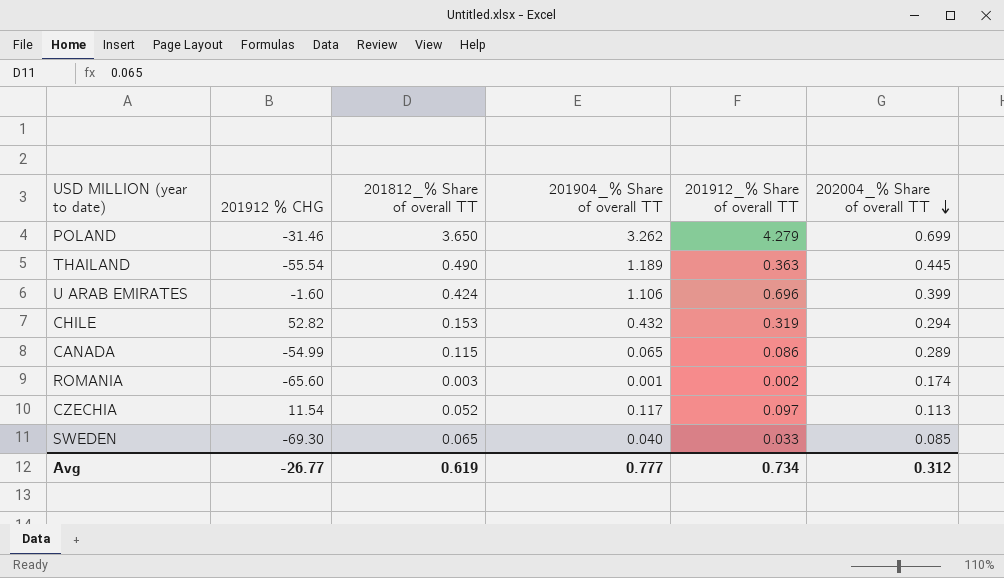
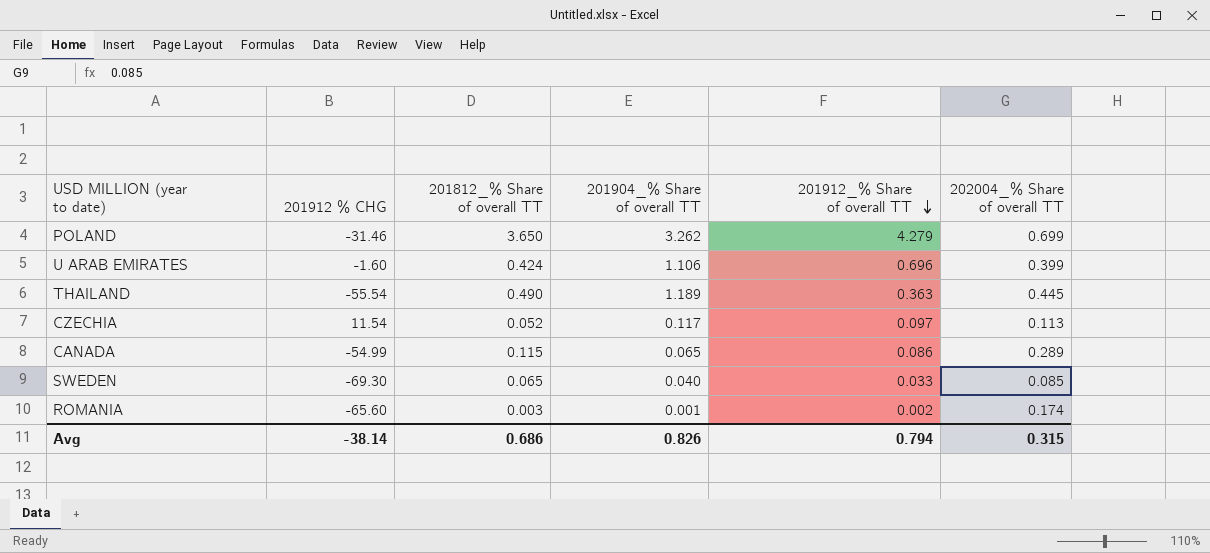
row order: 202004_% Share of overall TT descending -> 201912_% Share of overall TT descending
row CHILE: 52.82 | 0.153 | 0.432 | 0.319 | 0.294 -> none
Avg | 201912 % CHG: -26.77 -> -38.14
Avg | 201812_% Share of overall TT: 0.619 -> 0.686
Avg | 201904_% Share of overall TT: 0.777 -> 0.826
Avg | 201912_% Share of overall TT: 0.734 -> 0.794
Avg | 202004_% Share of overall TT: 0.312 -> 0.315

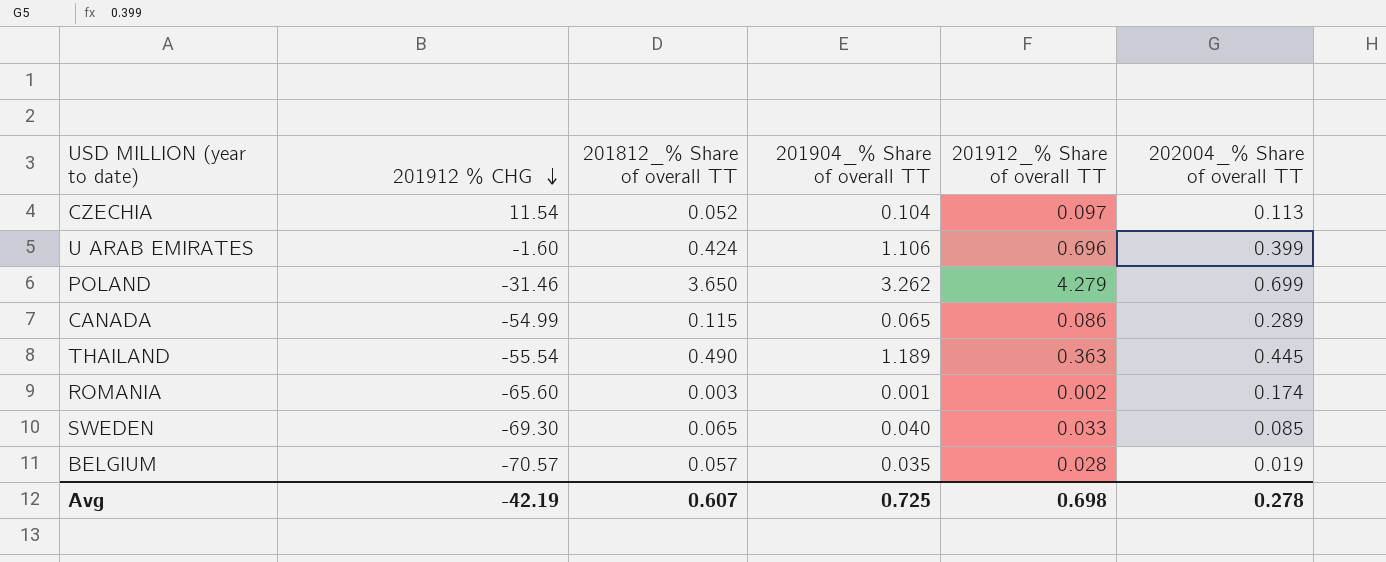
row order: 201912_% Share of overall TT descending -> 201912 % CHG descending
CZECHIA | 201904_% Share of overall TT: 0.117 -> 0.104
row BELGIUM: none -> -70.57 | 0.057 | 0.035 | 0.028 | 0.019
Avg | 201912 % CHG: -38.14 -> -42.19
Avg | 201812_% Share of overall TT: 0.686 -> 0.607
Avg | 201904_% Share of overall TT: 0.826 -> 0.725
Avg | 201912_% Share of overall TT: 0.794 -> 0.698
Avg | 202004_% Share of overall TT: 0.315 -> 0.278

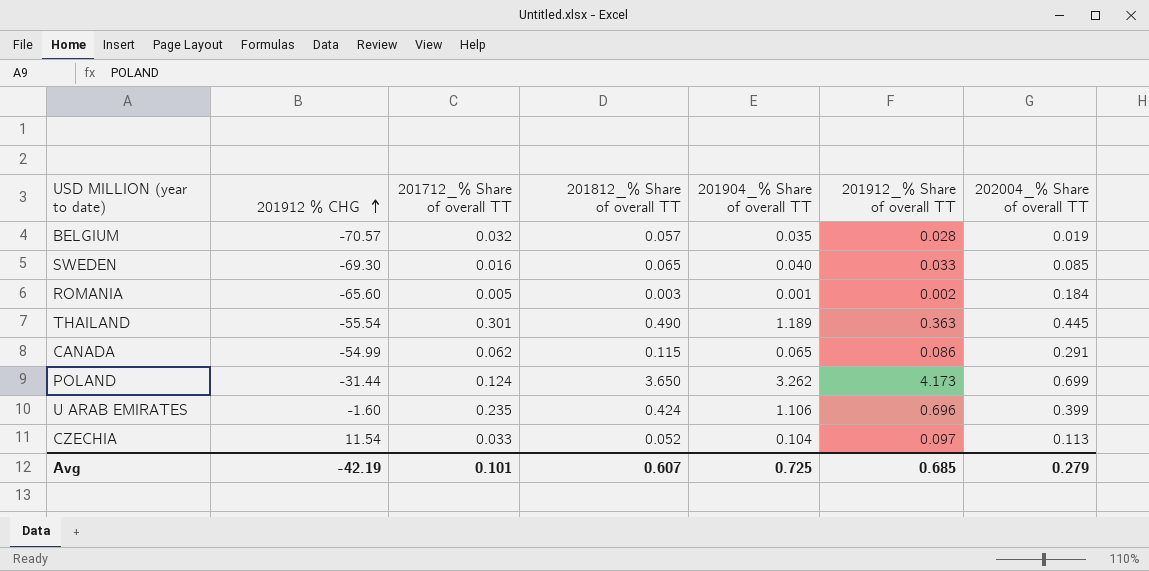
row order: 201912 % CHG descending -> 201912 % CHG ascending
column 201712_% Share of overall TT | position: none -> 3
ROMANIA | 202004_% Share of overall TT: 0.174 -> 0.184
CANADA | 202004_% Share of overall TT: 0.289 -> 0.291
POLAND | 201912 % CHG: -31.46 -> -31.44
POLAND | 201912_% Share of overall TT: 4.279 -> 4.173
Avg | 201912_% Share of overall TT: 0.698 -> 0.685
Avg | 202004_% Share of overall TT: 0.278 -> 0.279

